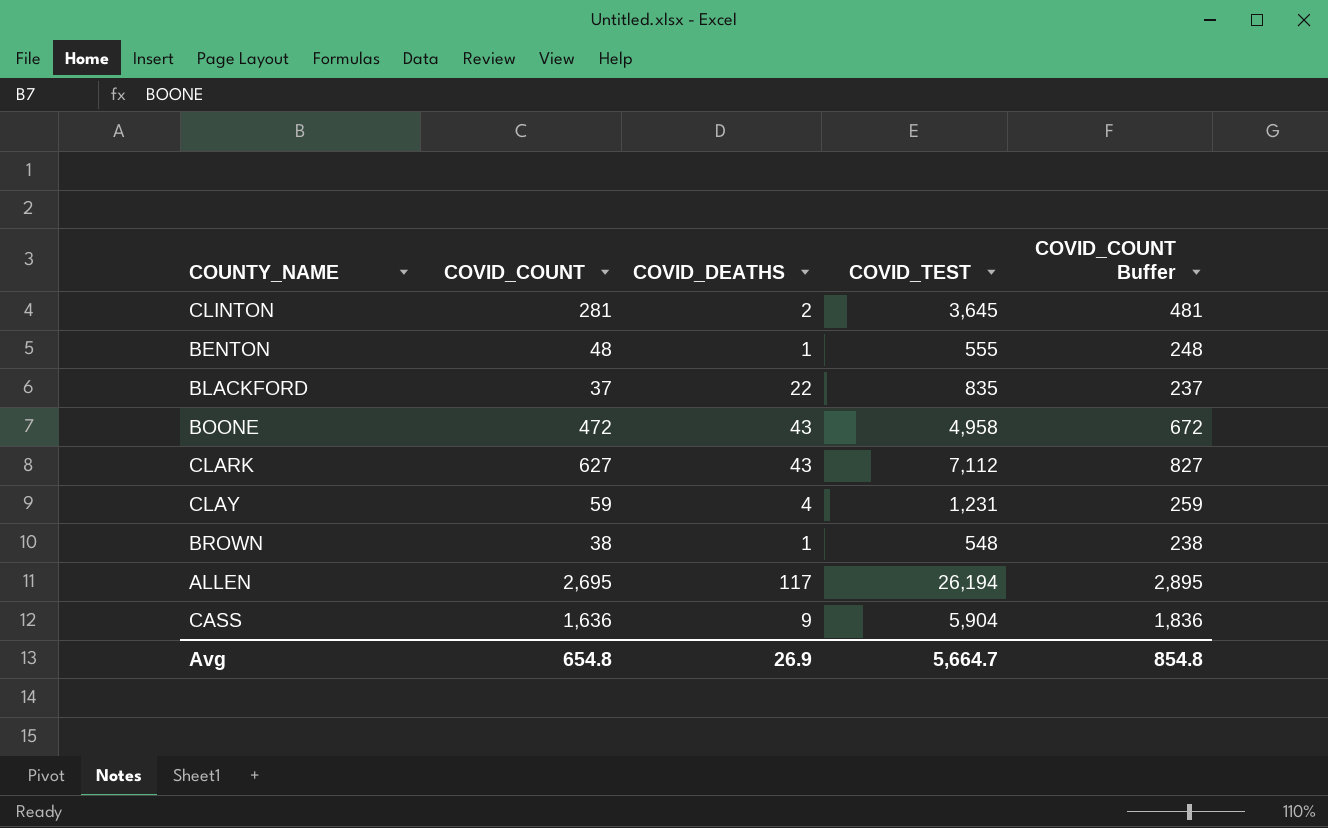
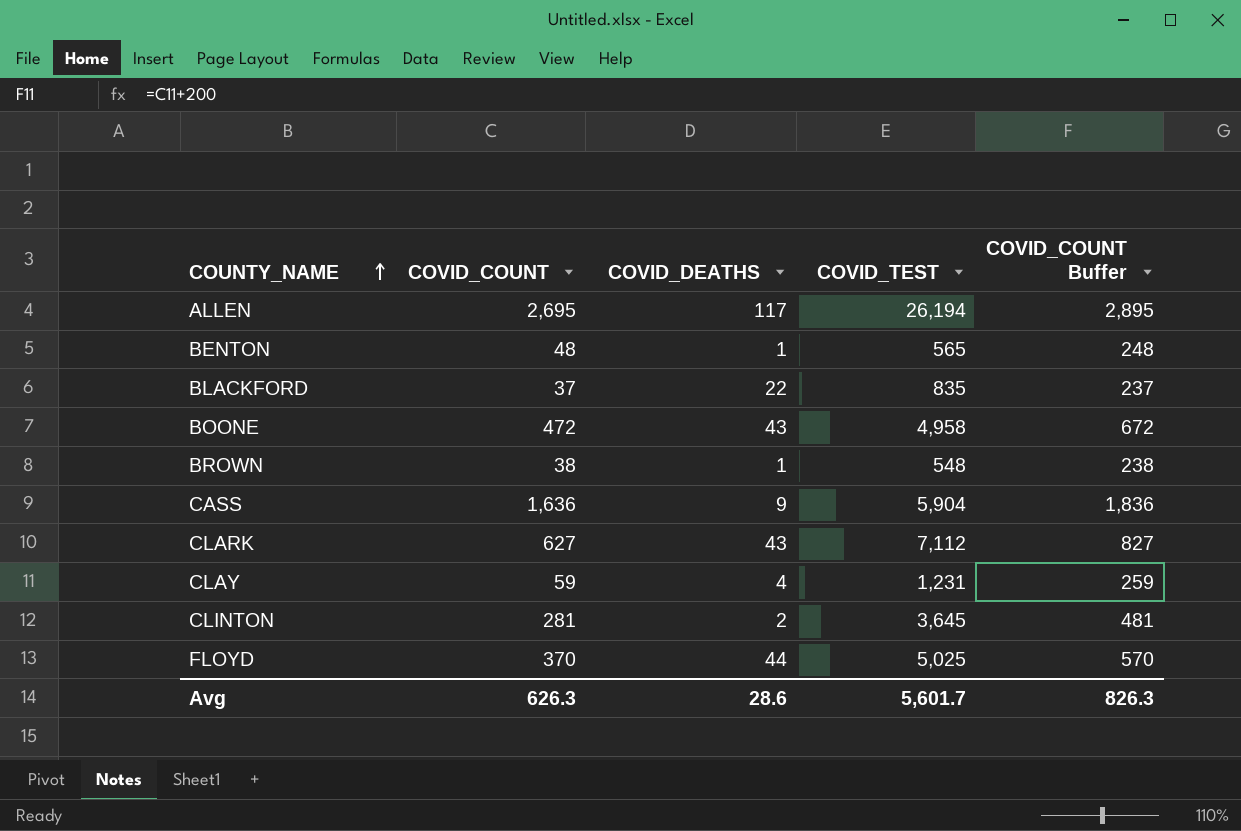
row order: none -> COUNTY_NAME ascending
BENTON | COVID_TEST: 555 -> 565
row FLOYD: none -> 370 | 44 | 5,025 | 570
Avg | COVID_COUNT: 654.8 -> 626.3
Avg | COVID_DEATHS: 26.9 -> 28.6
Avg | COVID_TEST: 5,664.7 -> 5,601.7
Avg | COVID_COUNT Buffer: 854.8 -> 826.3

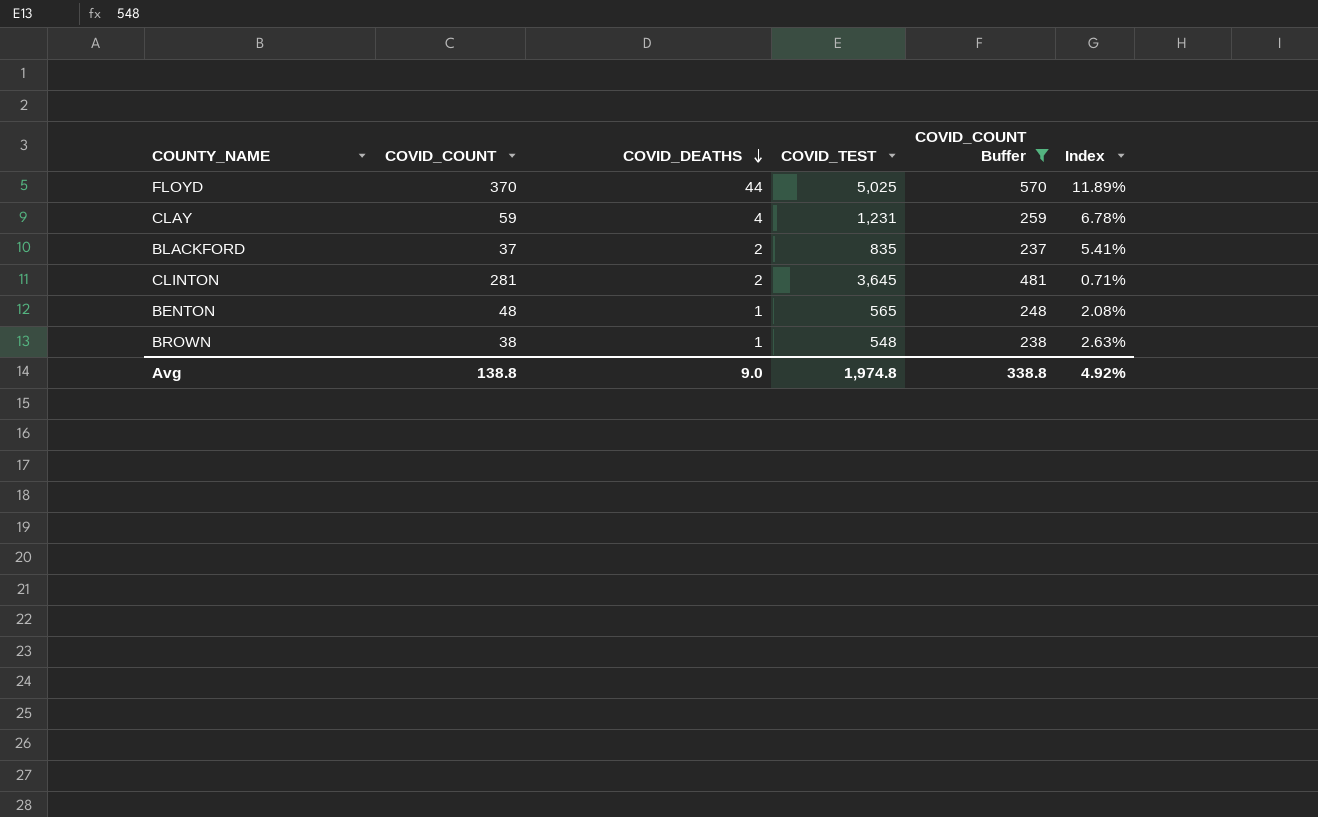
filter: none -> COVID_COUNT Buffer <= 570
row order: COUNTY_NAME ascending -> COVID_DEATHS descending
column Index | formula: none -> [COVID_DEATHS] / [COVID_COUNT]
BLACKFORD | COVID_DEATHS: 22 -> 2
Avg | COVID_COUNT: 626.3 -> 138.8
Avg | COVID_DEATHS: 28.6 -> 9.0
Avg | COVID_TEST: 5,601.7 -> 1,974.8
Avg | COVID_COUNT Buffer: 826.3 -> 338.8

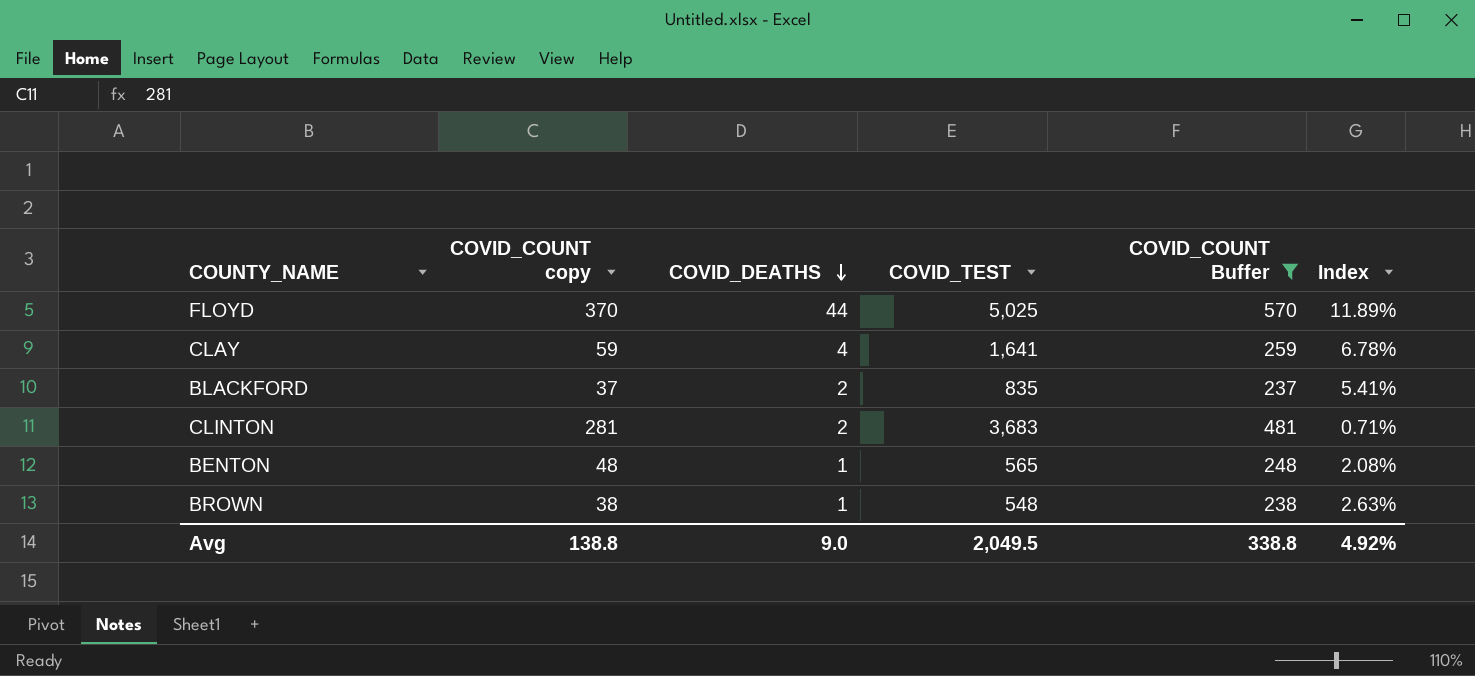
column name: COVID_COUNT -> COVID_COUNT copy
CLAY | COVID_TEST: 1,231 -> 1,641
CLINTON | COVID_TEST: 3,645 -> 3,683
Avg | COVID_TEST: 1,974.8 -> 2,049.5

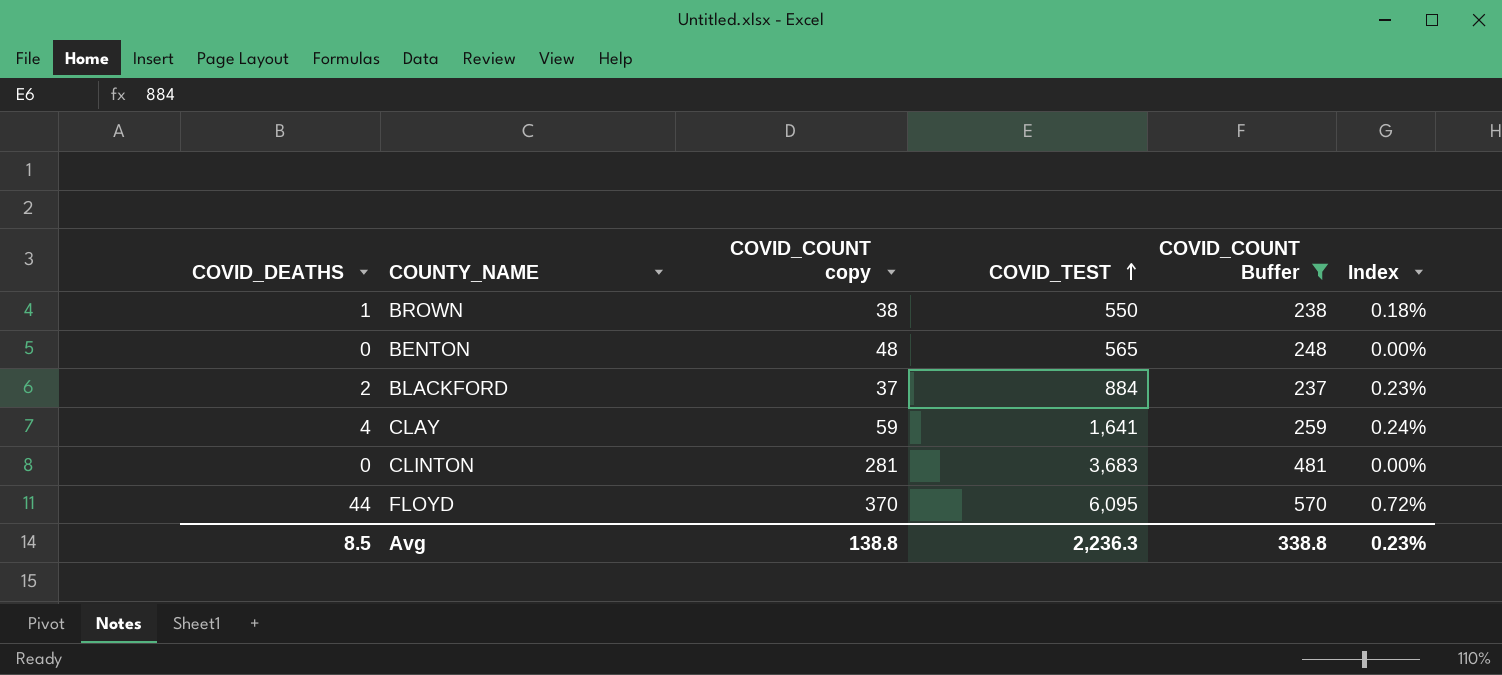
row order: COVID_DEATHS descending -> COVID_TEST ascending
column COVID_DEATHS | position: 3 -> 1
column Index | formula: [COVID_DEATHS] / [COVID_COUNT copy] -> [COVID_DEATHS] / [COVID_TEST]
BROWN | COVID_TEST: 548 -> 550
BENTON | COVID_DEATHS: 1 -> 0
BLACKFORD | COVID_TEST: 835 -> 884
CLINTON | COVID_DEATHS: 2 -> 0
FLOYD | COVID_TEST: 5,025 -> 6,095
Avg | COVID_DEATHS: 9.0 -> 8.5
Avg | COVID_TEST: 2,049.5 -> 2,236.3
Avg | Index: 4.92% -> 0.23%

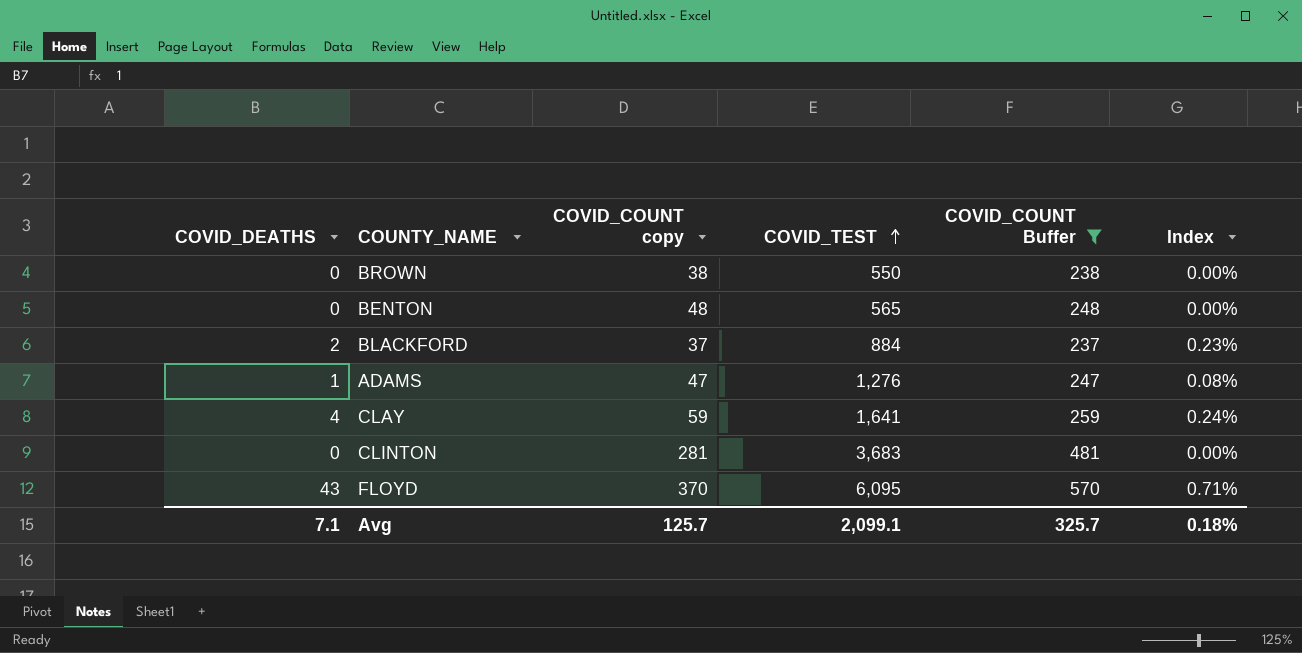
BROWN | COVID_DEATHS: 1 -> 0
BROWN | Index: 0.18% -> 0.00%
row ADAMS: none -> 1 | 47 | 1,276 | 247 | 0.08%
FLOYD | COVID_DEATHS: 44 -> 43
FLOYD | Index: 0.72% -> 0.71%
Avg | COVID_DEATHS: 8.5 -> 7.1
Avg | COVID_COUNT copy: 138.8 -> 125.7
Avg | COVID_TEST: 2,236.3 -> 2,099.1
Avg | COVID_COUNT Buffer: 338.8 -> 325.7
Avg | Index: 0.23% -> 0.18%

